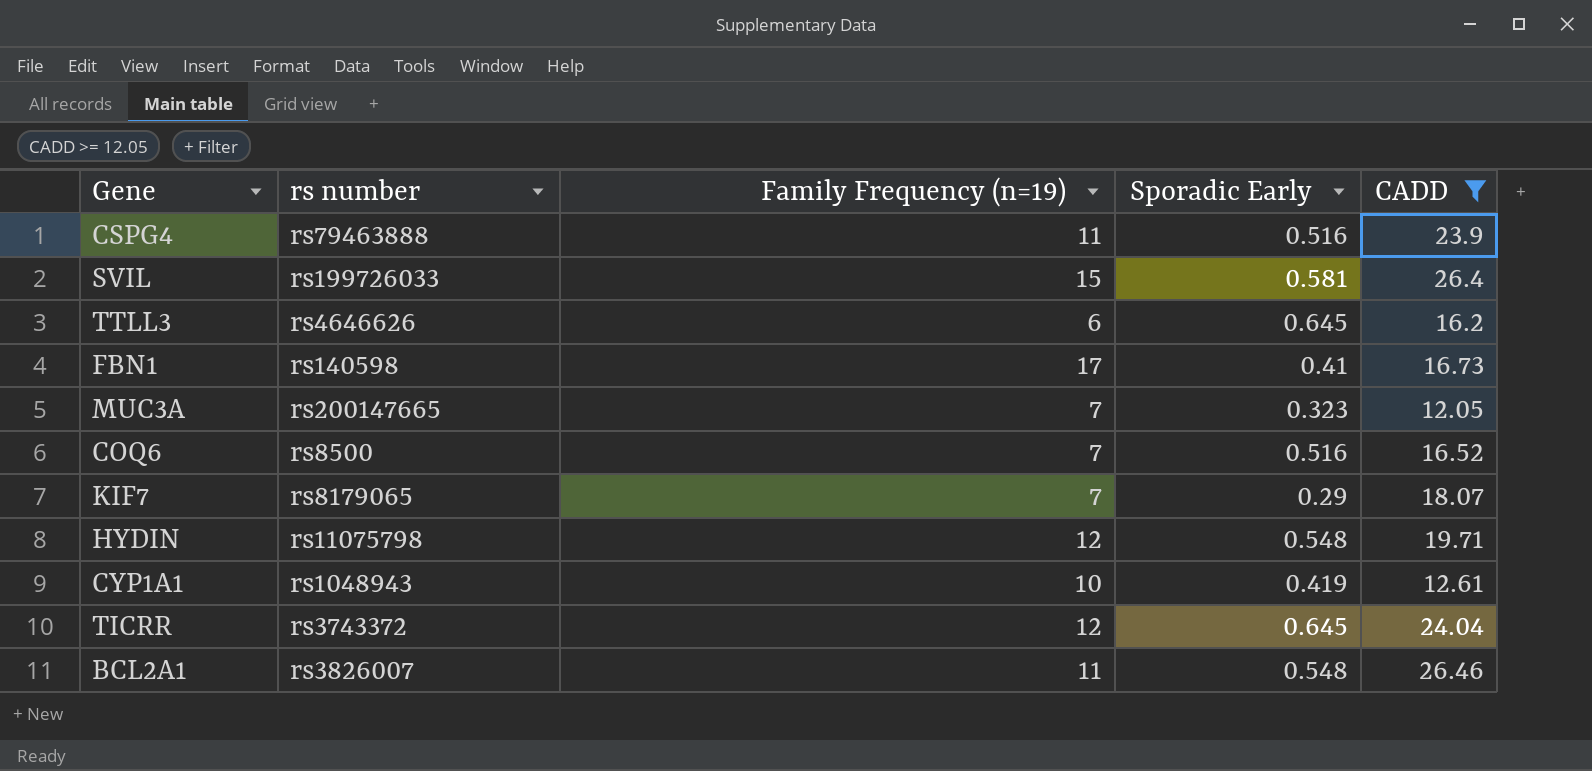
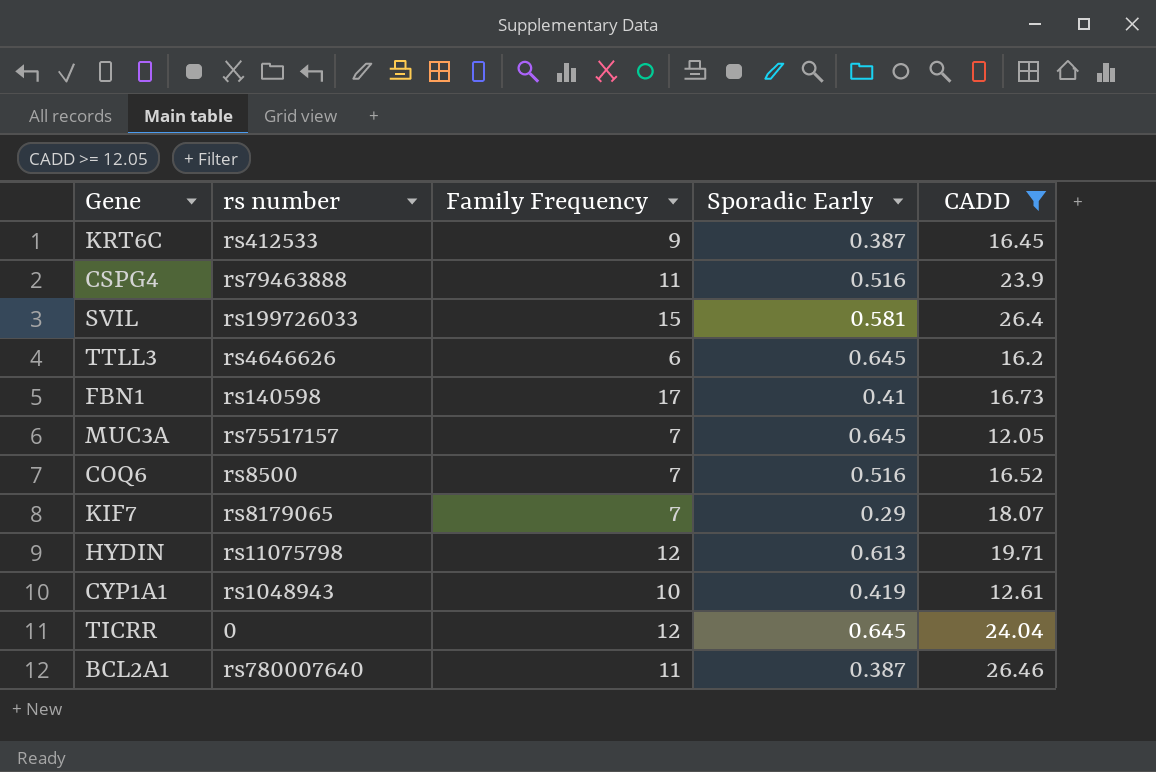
column name: Family Frequency (n=19) -> Family Frequency
row KRT6C: none -> rs412533 | 9 | 0.387 | 16.45
MUC3A | rs number: rs200147665 -> rs75517157
MUC3A | Sporadic Early: 0.323 -> 0.645
HYDIN | Sporadic Early: 0.548 -> 0.613
TICRR | rs number: rs3743372 -> 0
BCL2A1 | rs number: rs3826007 -> rs780007640
BCL2A1 | Sporadic Early: 0.548 -> 0.387

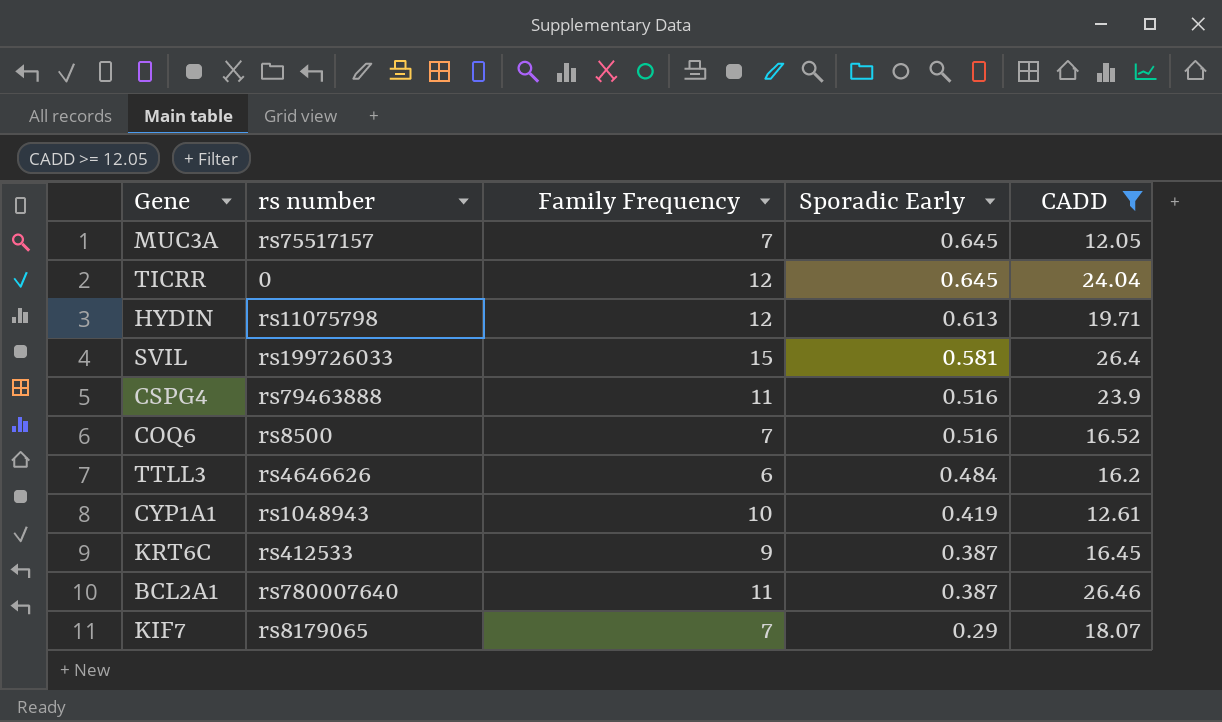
row order: none -> Sporadic Early descending
row FBN1: rs140598 | 17 | 0.41 | 16.73 -> none
TTLL3 | Sporadic Early: 0.645 -> 0.484

